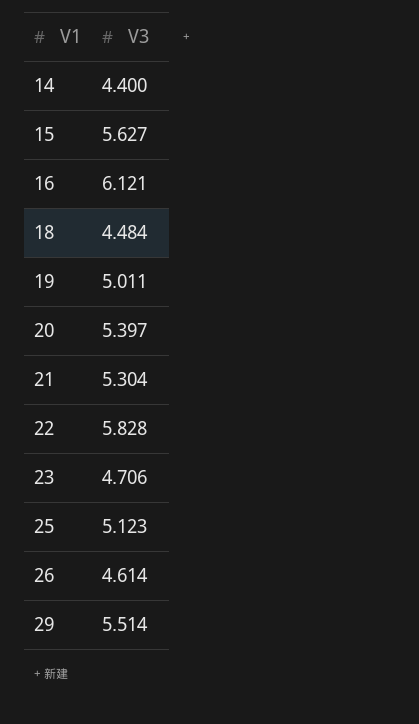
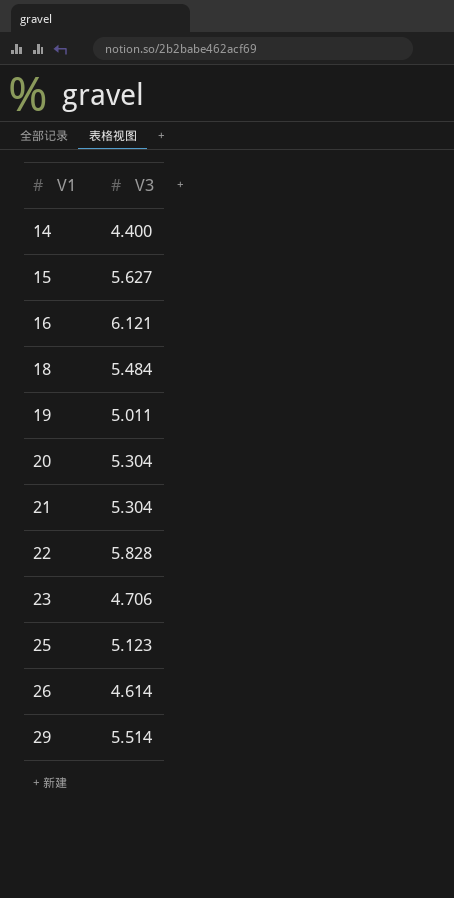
18 | V3: 4.484 -> 5.484
20 | V3: 5.397 -> 5.304

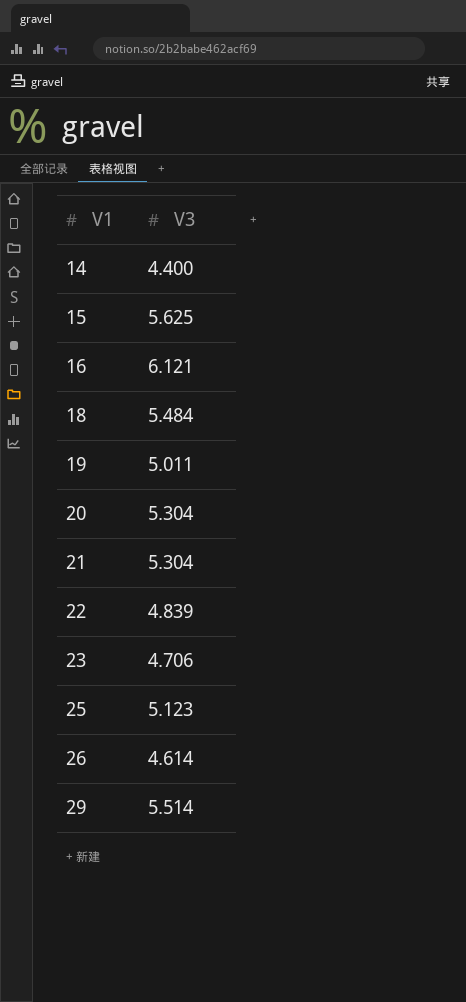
15 | V3: 5.627 -> 5.625
22 | V3: 5.828 -> 4.839

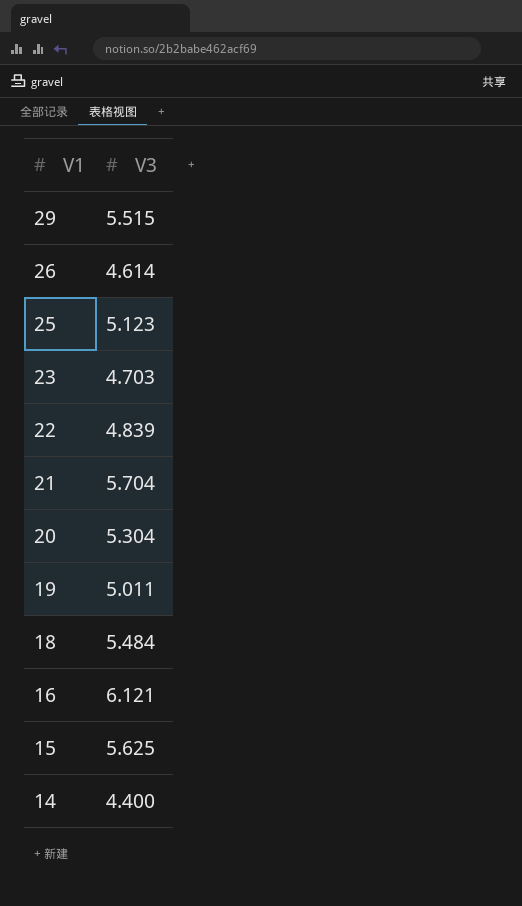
row order: V1 ascending -> V1 descending
29 | V3: 5.514 -> 5.515
23 | V3: 4.706 -> 4.703
21 | V3: 5.304 -> 5.704

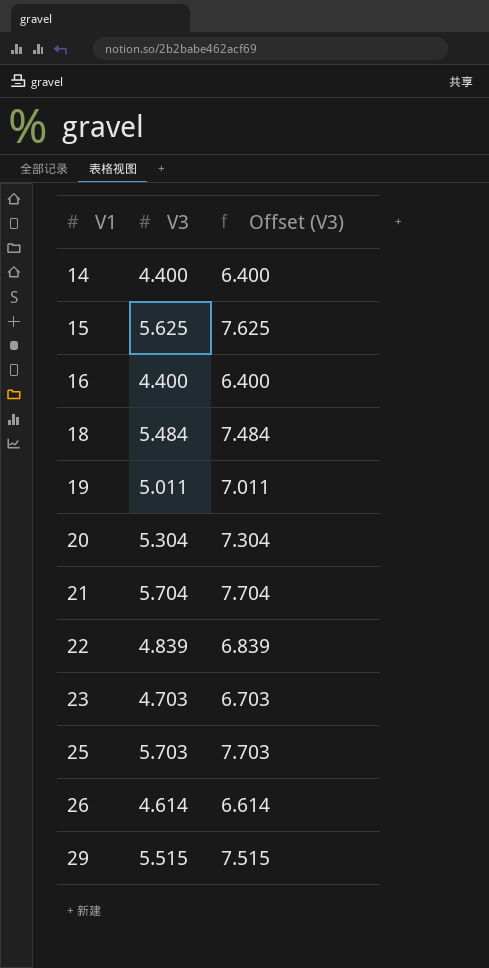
row order: V1 descending -> V1 ascending
column Offset (V3) | formula: none -> [V3] + 2
16 | V3: 6.121 -> 4.400
25 | V3: 5.123 -> 5.703

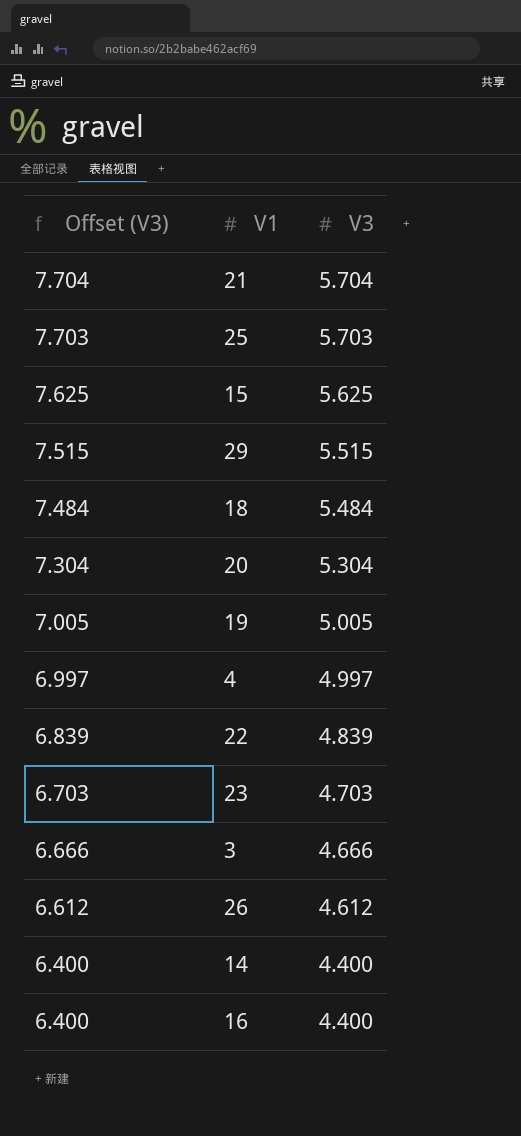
row order: V1 ascending -> Offset (V3) descending
column Offset (V3) | position: 3 -> 1
19 | Offset (V3): 7.011 -> 7.005
19 | V3: 5.011 -> 5.005
row 4: none -> 6.997 | 4.997
row 3: none -> 6.666 | 4.666
26 | Offset (V3): 6.614 -> 6.612
26 | V3: 4.614 -> 4.612

